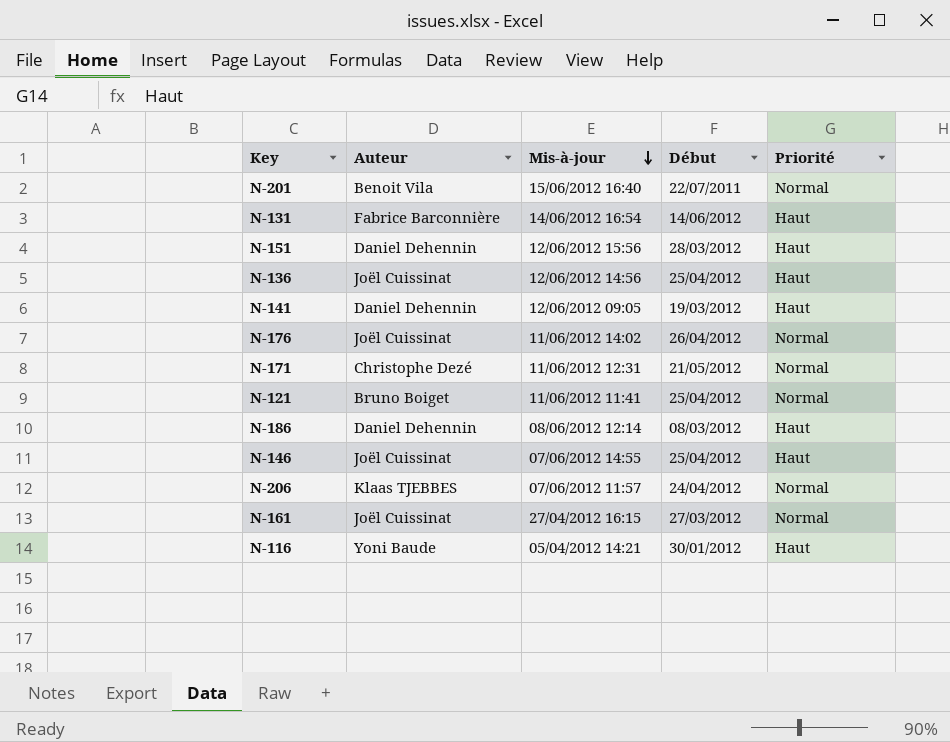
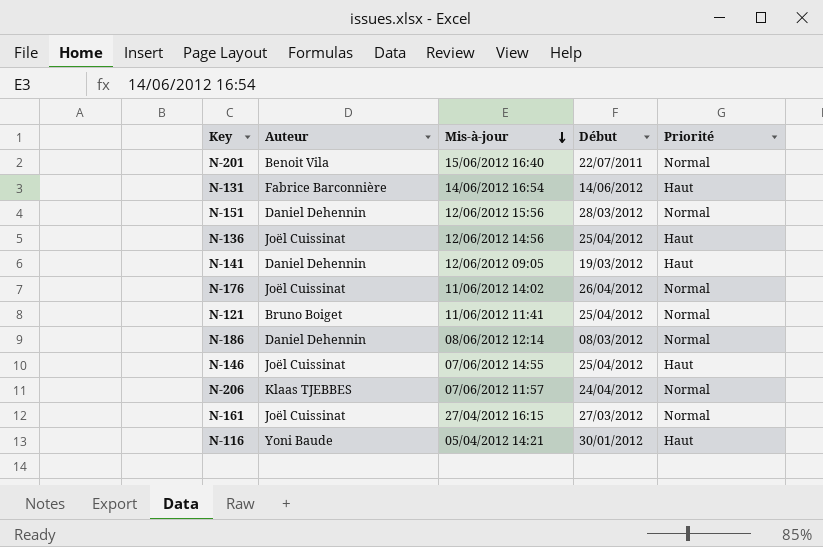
row N-171: Christophe Dezé | 11/06/2012 12:31 | 21/05/2012 | Normal -> none
N-151 | Priorité: Haut -> Normal
N-186 | Priorité: Haut -> Normal

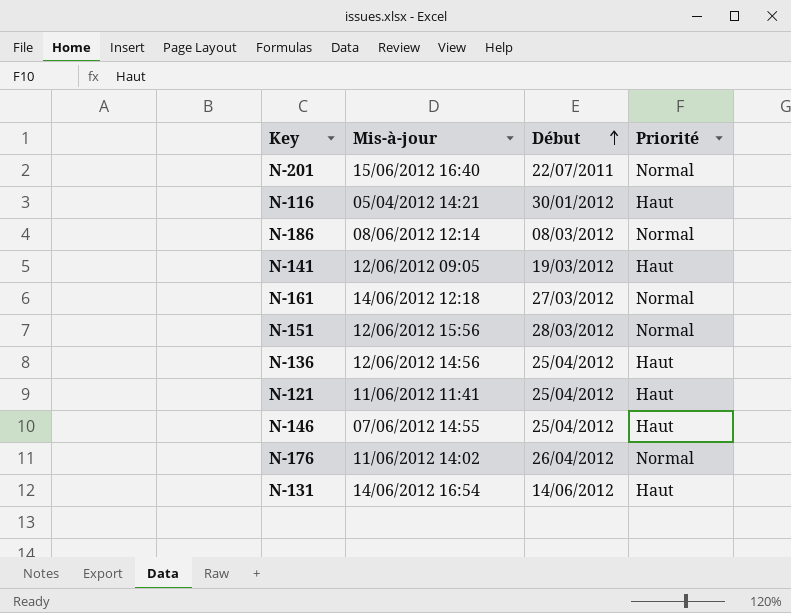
row order: Mis-à-jour descending -> Début ascending
column Auteur | position: 2 -> none
row N-206: Klaas TJEBBES | 07/06/2012 11:57 | 24/04/2012 | Normal -> none
N-161 | Mis-à-jour: 27/04/2012 16:15 -> 14/06/2012 12:18
N-121 | Priorité: Normal -> Haut

